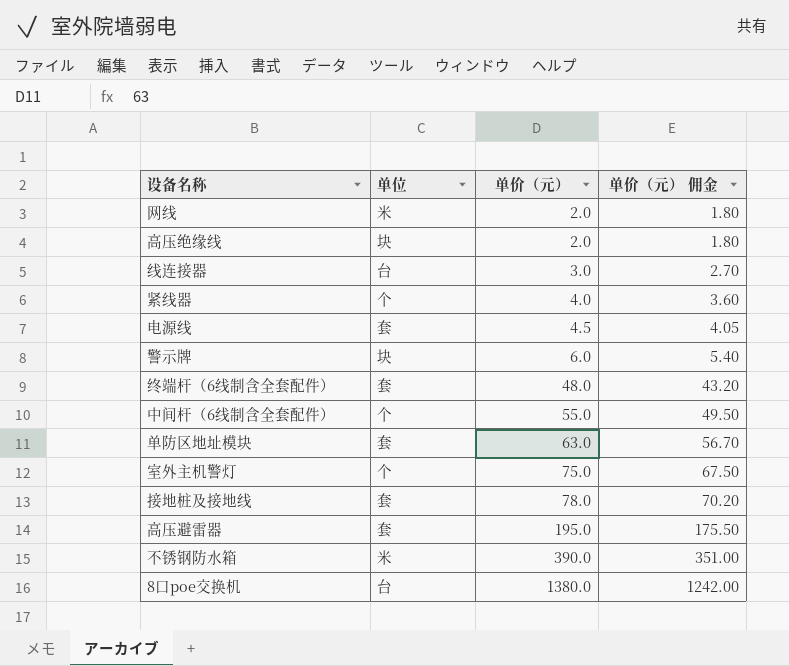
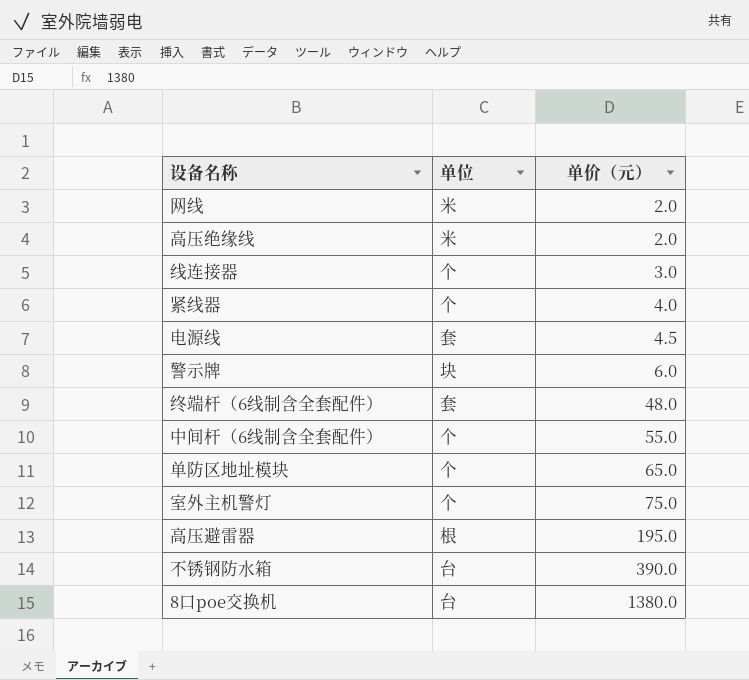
column 单价（元） 佣金 | formula: [单价（元）] * 0.9 -> none
row 接地桩及接地线: 套 | 78.0 | 70.20 -> none
高压绝缘线 | 单位: 块 -> 米
线连接器 | 单位: 台 -> 个
单防区地址模块 | 单位: 套 -> 个
单防区地址模块 | 单价（元）: 63.0 -> 65.0
高压避雷器 | 单位: 套 -> 根
不锈钢防水箱 | 单位: 米 -> 台

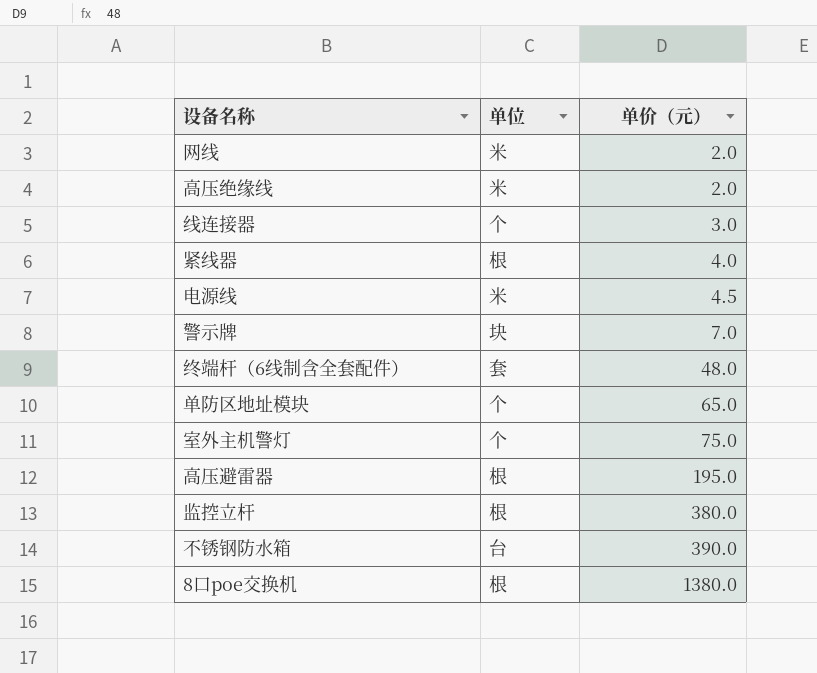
row 中间杆（6线制含全套配件）: 个 | 55.0 -> none
紧线器 | 单位: 个 -> 根
电源线 | 单位: 套 -> 米
警示牌 | 单价（元）: 6.0 -> 7.0
row 监控立杆: none -> 根 | 380.0
8口poe交换机 | 单位: 台 -> 根

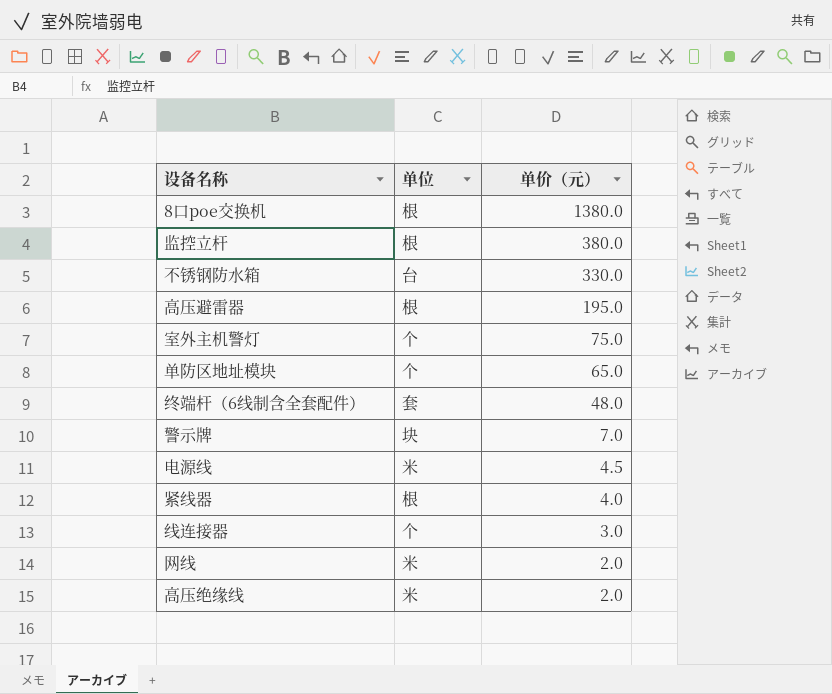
row order: 单价（元） ascending -> 单价（元） descending
不锈钢防水箱 | 单价（元）: 390.0 -> 330.0

